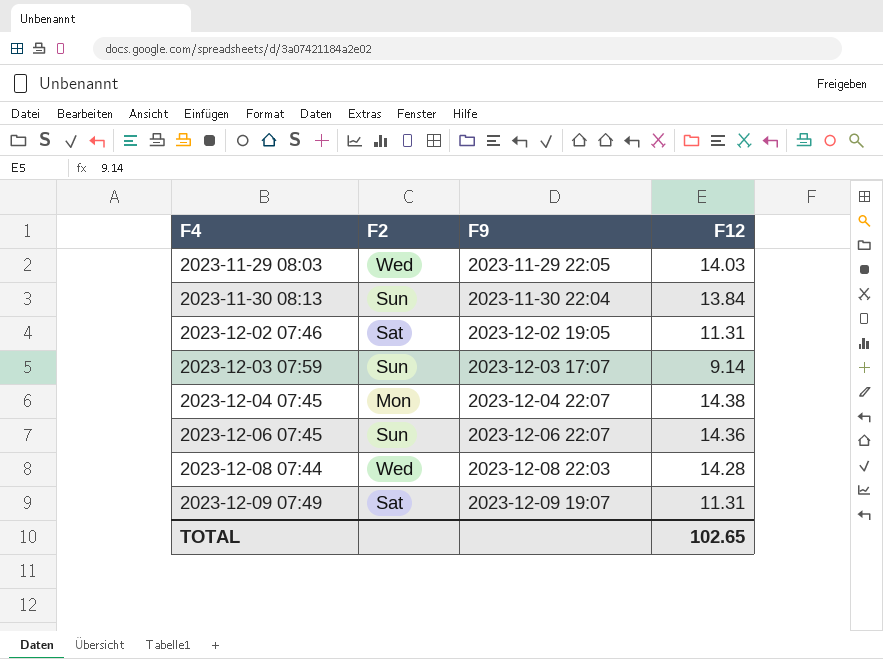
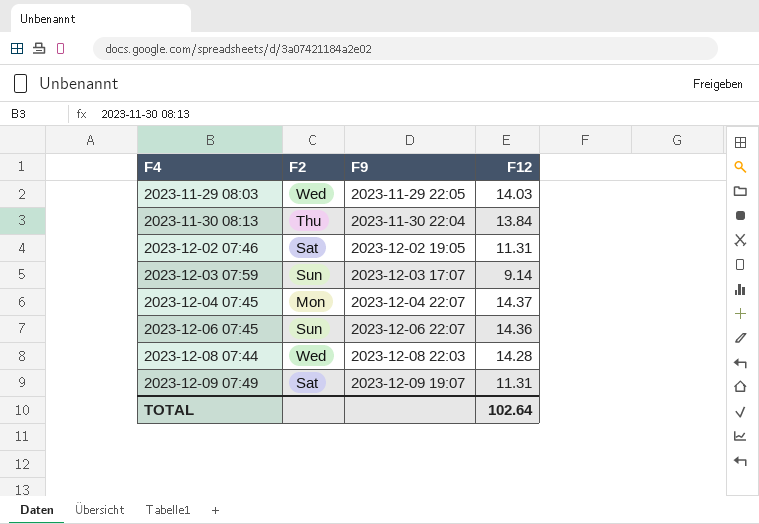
2023-11-30 08:13 | F2: Sun -> Thu
2023-12-04 07:45 | F12: 14.38 -> 14.37
TOTAL | F12: 102.65 -> 102.64

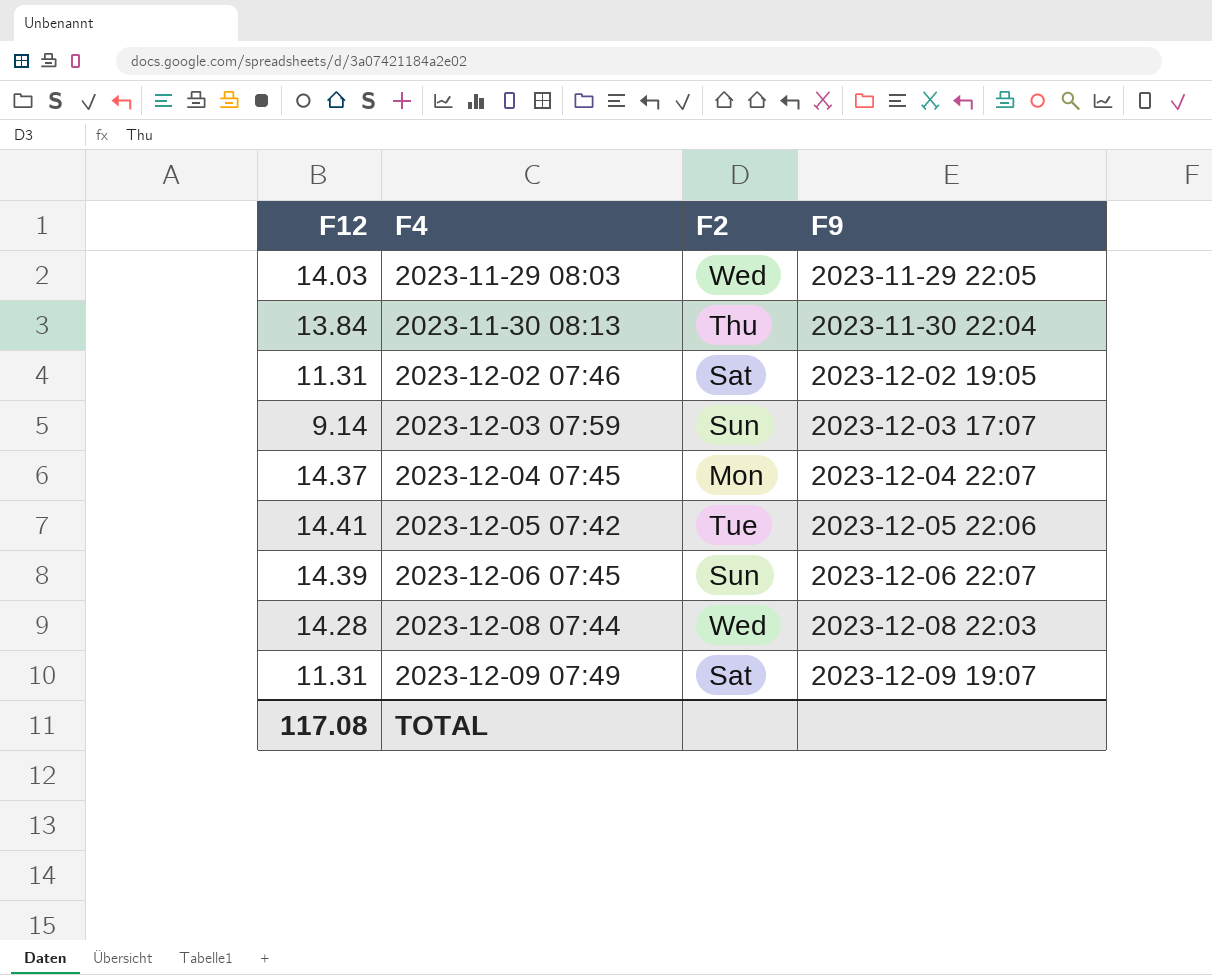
column F12 | position: 4 -> 1
row 2023-12-05 07:42: none -> 14.41 | Tue | 2023-12-05 22:06
2023-12-06 07:45 | F12: 14.36 -> 14.39
TOTAL | F12: 102.64 -> 117.08

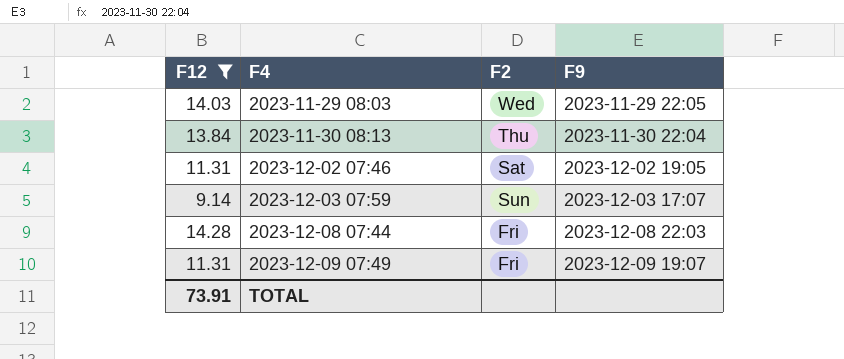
filter: none -> F12 <= 14.28
2023-12-08 07:44 | F2: Wed -> Fri
2023-12-09 07:49 | F2: Sat -> Fri
TOTAL | F12: 117.08 -> 73.91

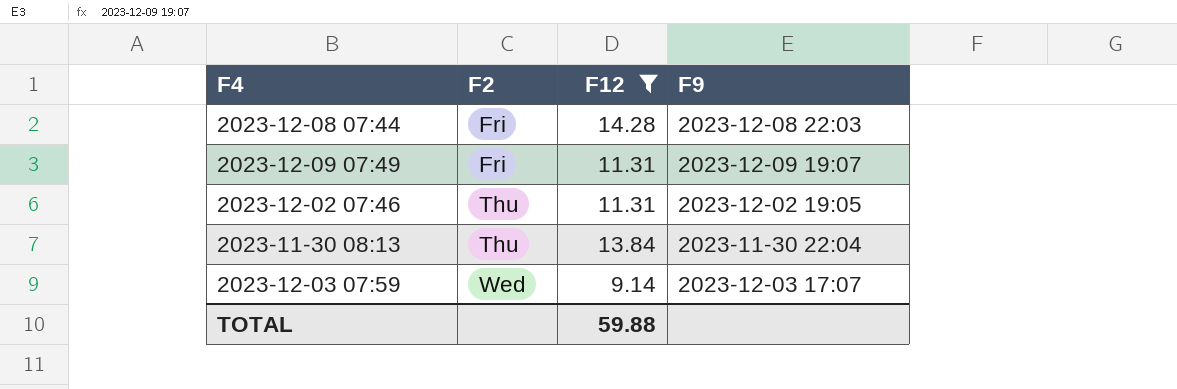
row order: F4 ascending -> F2 ascending
column F12 | position: 1 -> 3
row 2023-11-29 08:03: 14.03 | Wed | 2023-11-29 22:05 -> none
2023-12-02 07:46 | F2: Sat -> Thu
2023-12-03 07:59 | F2: Sun -> Wed
TOTAL | F12: 73.91 -> 59.88

